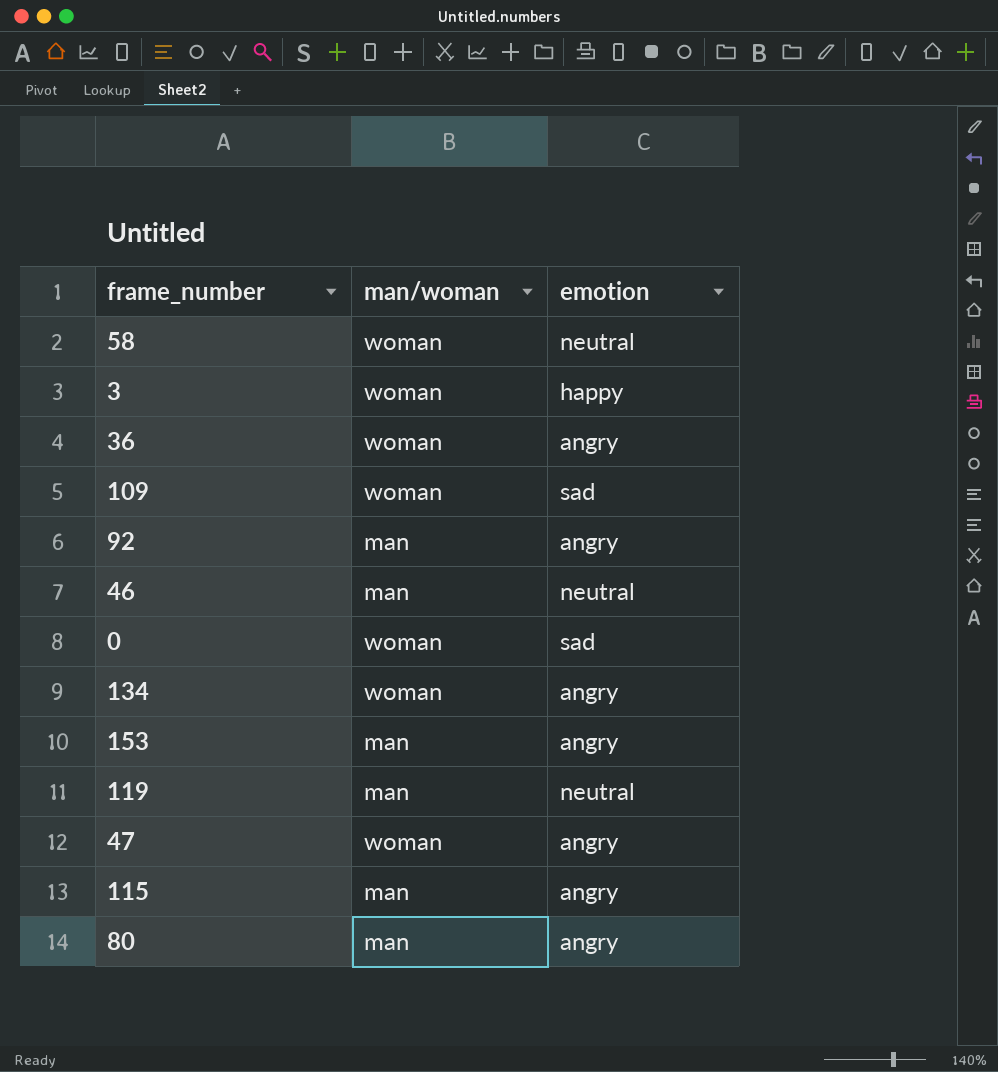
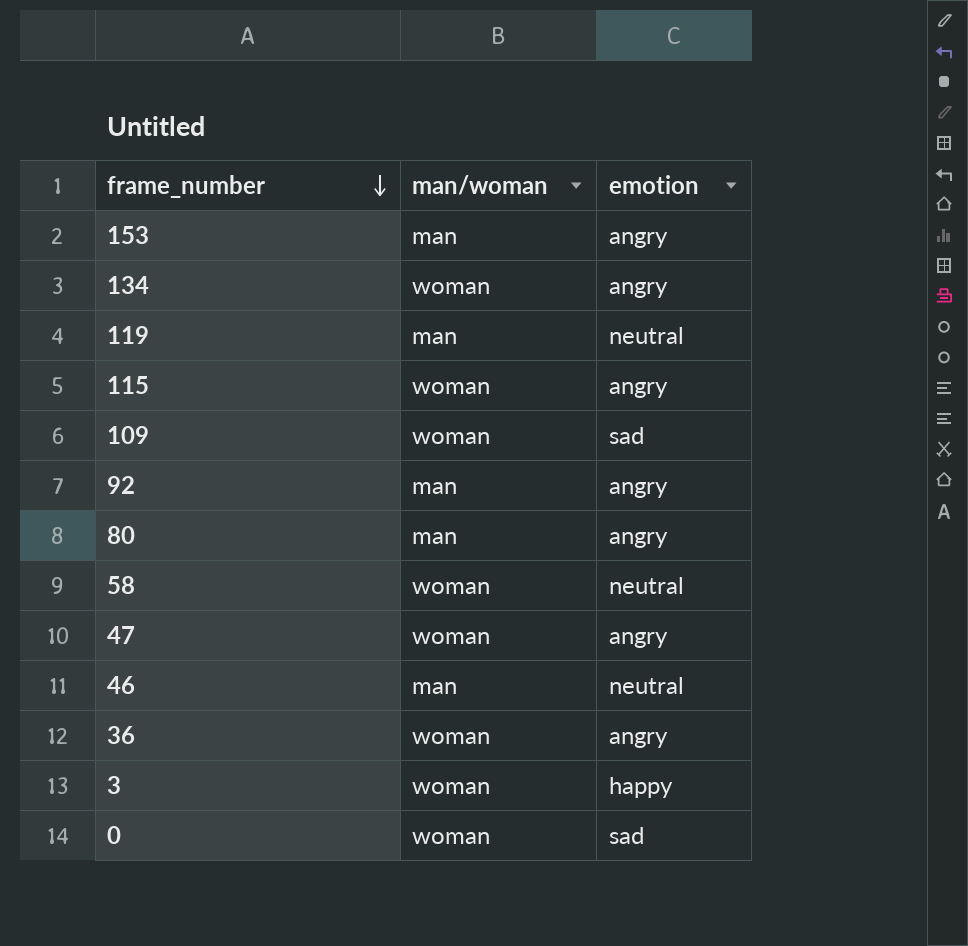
row order: none -> frame_number descending
115 | man/woman: man -> woman

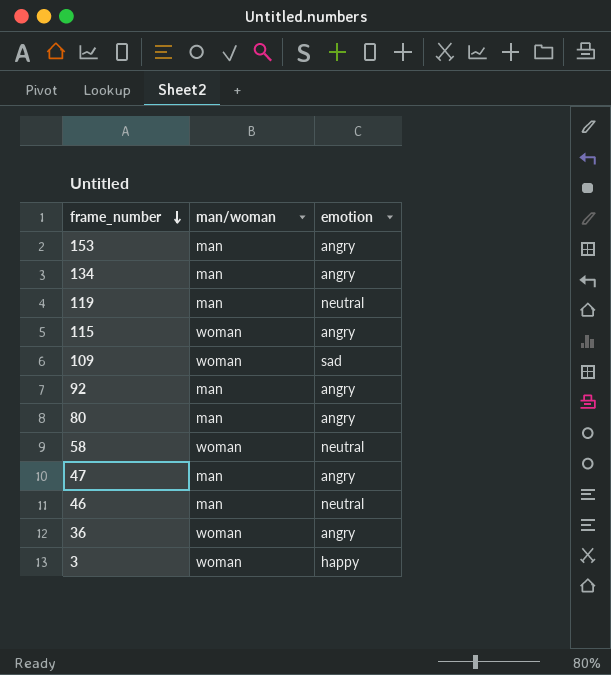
row 0: woman | sad -> none
134 | man/woman: woman -> man
47 | man/woman: woman -> man

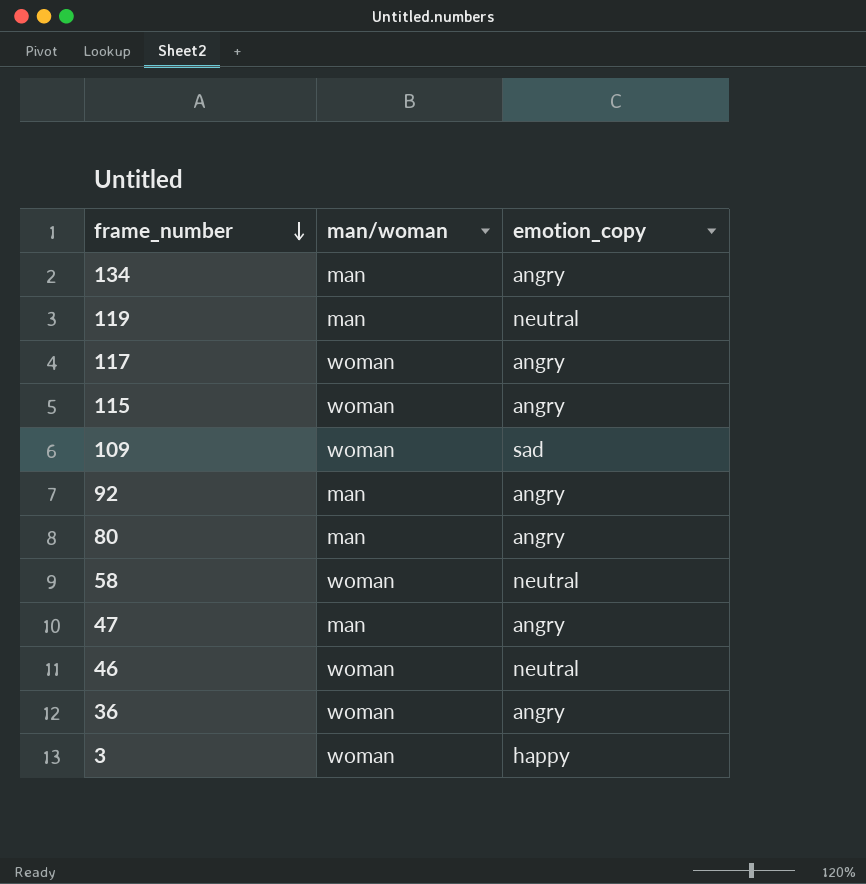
column name: emotion -> emotion_copy
row 153: man | angry -> none
row 117: none -> woman | angry
46 | man/woman: man -> woman

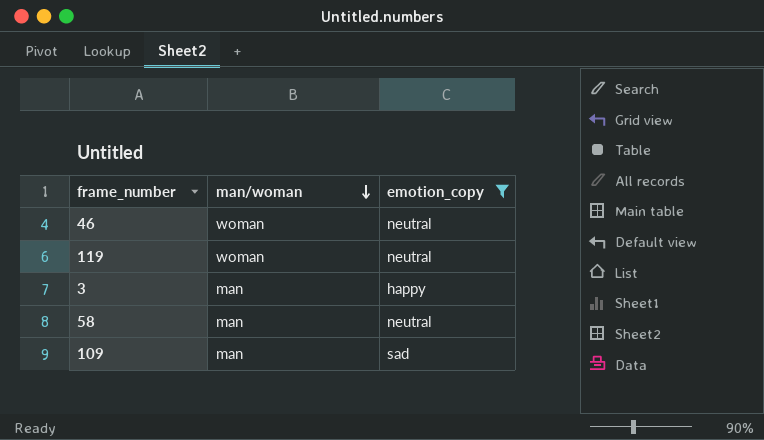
filter: none -> emotion_copy != angry
row order: frame_number descending -> man/woman descending
119 | man/woman: man -> woman
3 | man/woman: woman -> man
58 | man/woman: woman -> man
109 | man/woman: woman -> man

